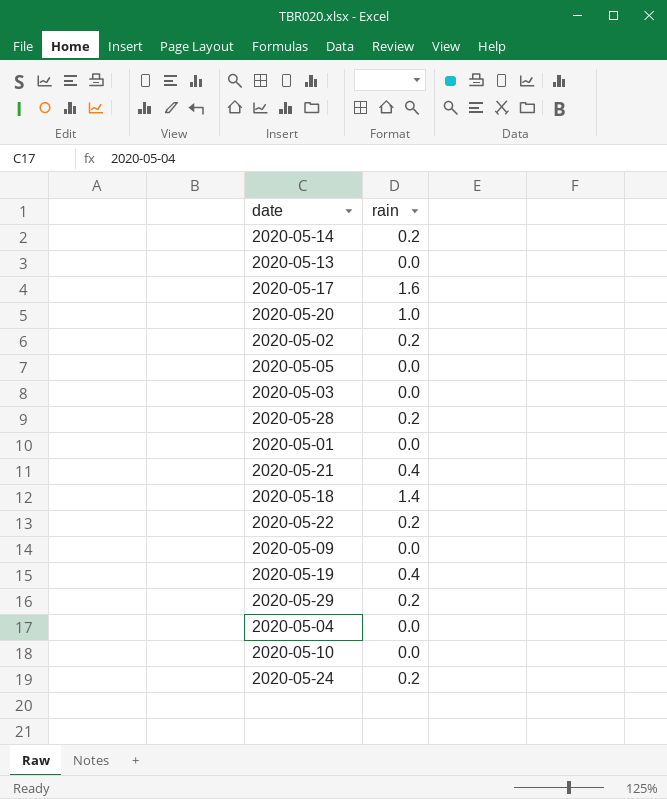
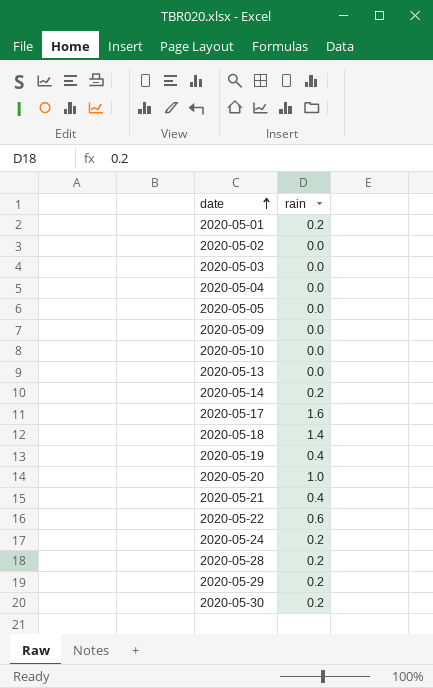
row order: none -> date ascending
2020-05-01 | rain: 0.0 -> 0.2
2020-05-02 | rain: 0.2 -> 0.0
2020-05-22 | rain: 0.2 -> 0.6
row 2020-05-30: none -> 0.2

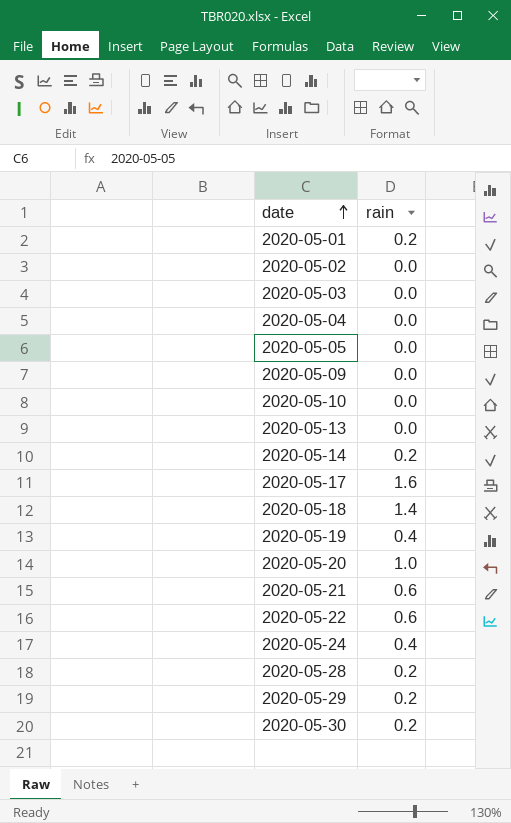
2020-05-21 | rain: 0.4 -> 0.6
2020-05-24 | rain: 0.2 -> 0.4

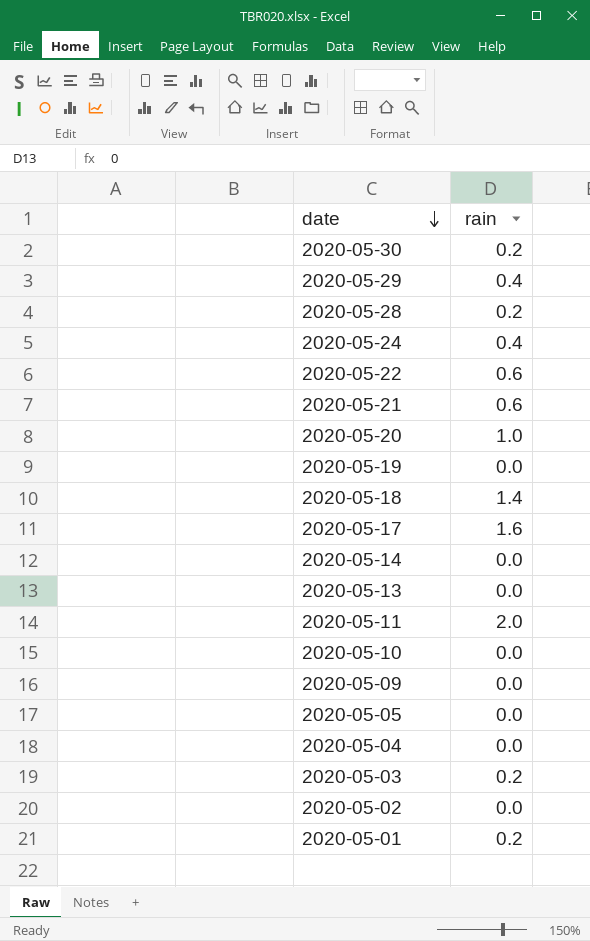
row order: date ascending -> date descending
2020-05-29 | rain: 0.2 -> 0.4
2020-05-19 | rain: 0.4 -> 0.0
2020-05-14 | rain: 0.2 -> 0.0
row 2020-05-11: none -> 2.0
2020-05-03 | rain: 0.0 -> 0.2

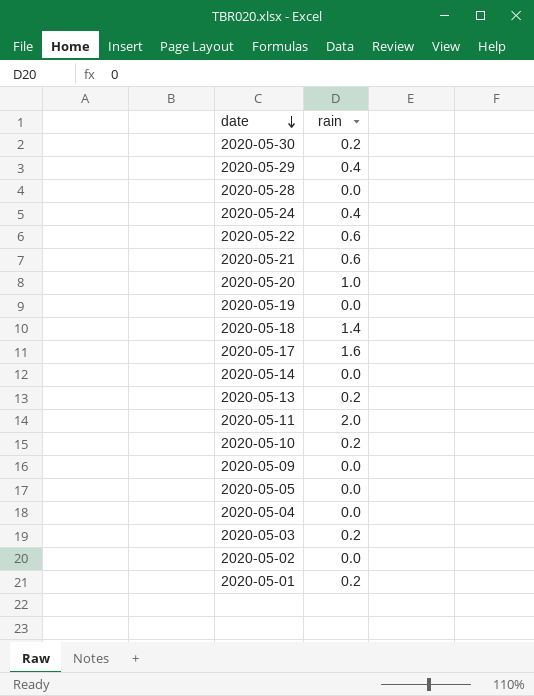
2020-05-28 | rain: 0.2 -> 0.0
2020-05-13 | rain: 0.0 -> 0.2
2020-05-10 | rain: 0.0 -> 0.2

